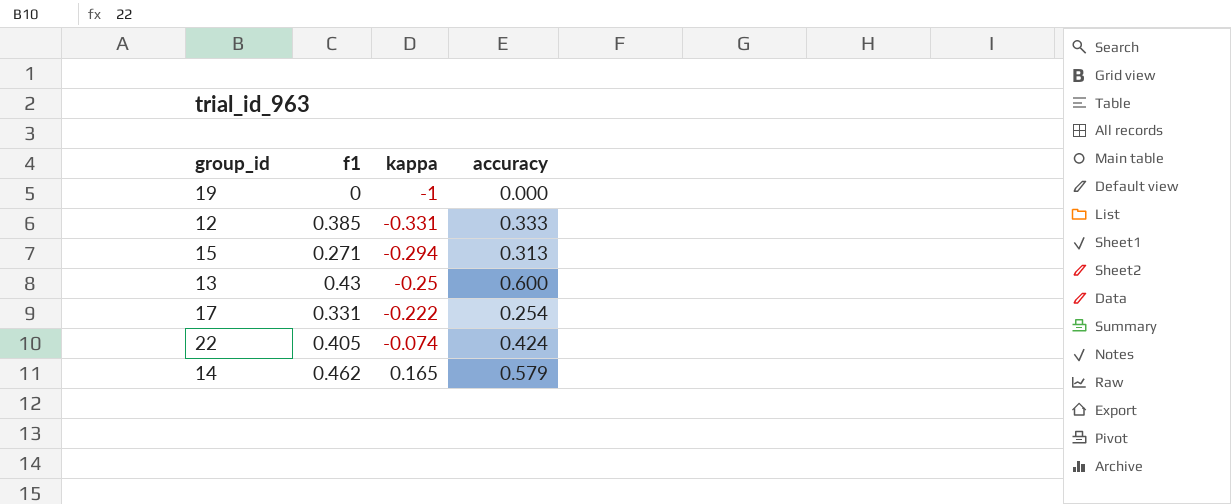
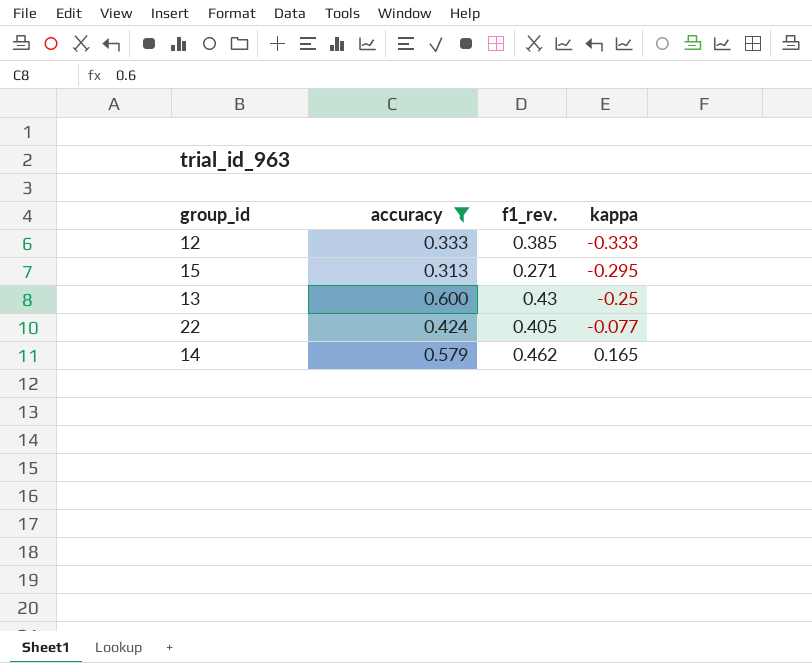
filter: none -> accuracy >= 0.313
column accuracy | position: 4 -> 2
column name: f1 -> f1_rev.
12 | kappa: -0.331 -> -0.333
15 | kappa: -0.294 -> -0.295
22 | kappa: -0.074 -> -0.077

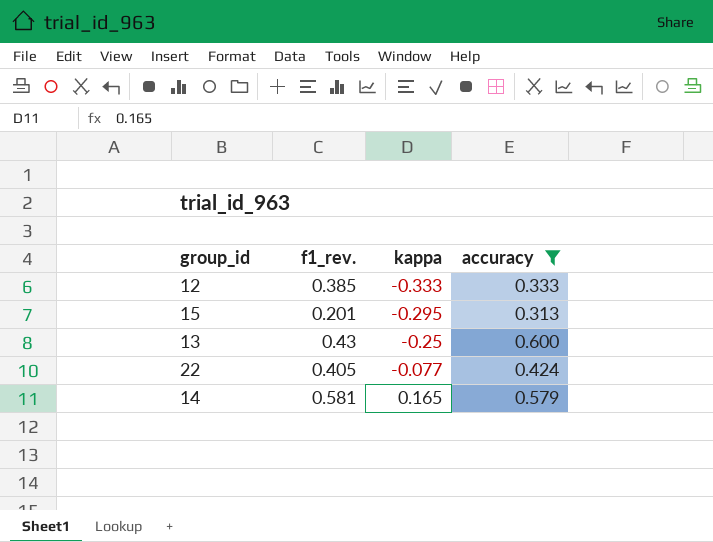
column accuracy | position: 2 -> 4
15 | f1_rev.: 0.271 -> 0.201
14 | f1_rev.: 0.462 -> 0.581

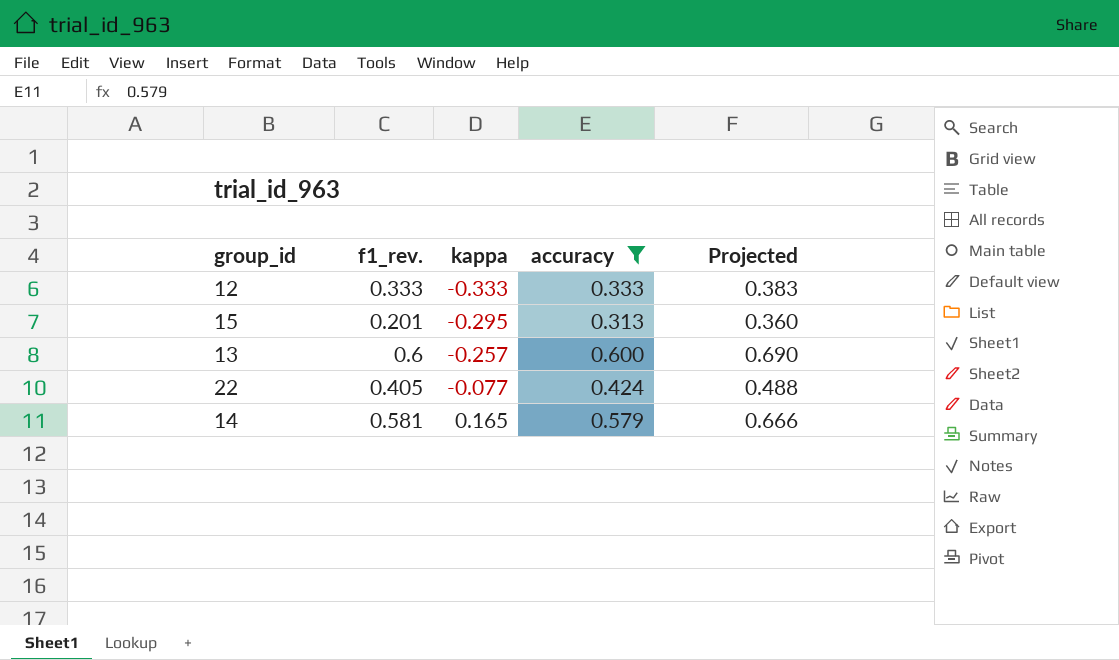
column Projected | formula: none -> [accuracy] * 1.15
12 | f1_rev.: 0.385 -> 0.333
13 | f1_rev.: 0.43 -> 0.6
13 | kappa: -0.25 -> -0.257

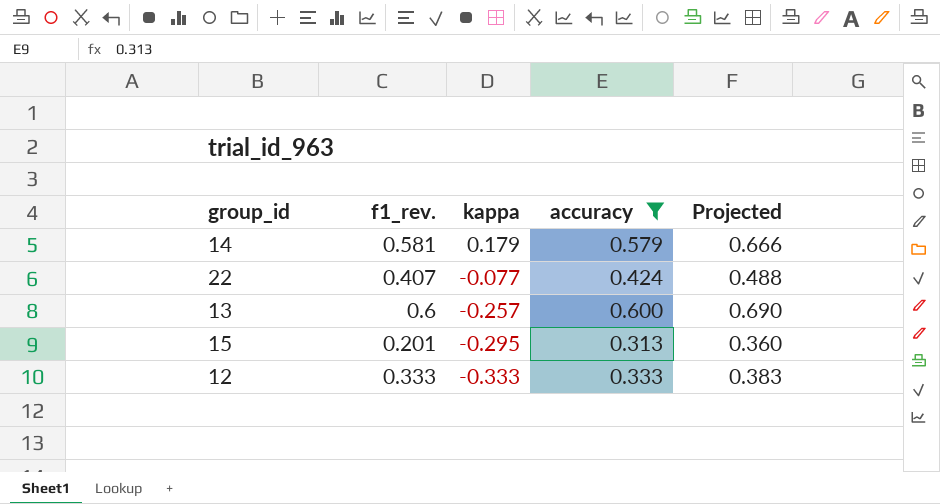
row order: kappa ascending -> kappa descending
14 | kappa: 0.165 -> 0.179
22 | f1_rev.: 0.405 -> 0.407

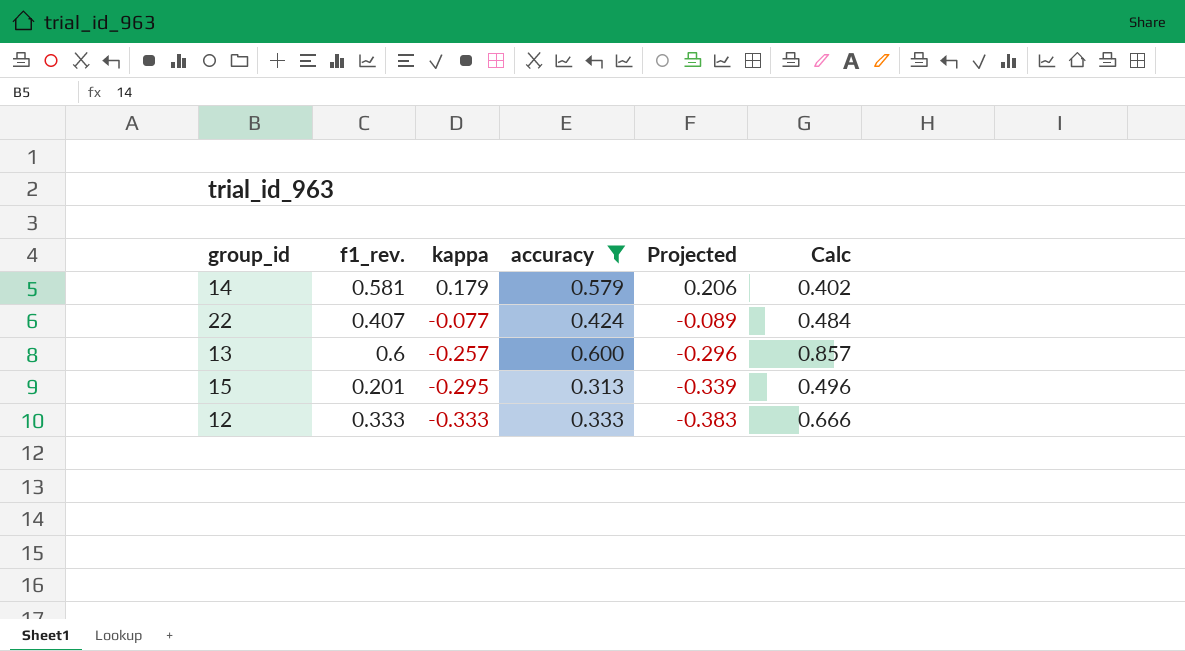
column Projected | formula: [accuracy] * 1.15 -> [kappa] * 1.15
column Calc | formula: none -> [f1_rev.] - [kappa]

